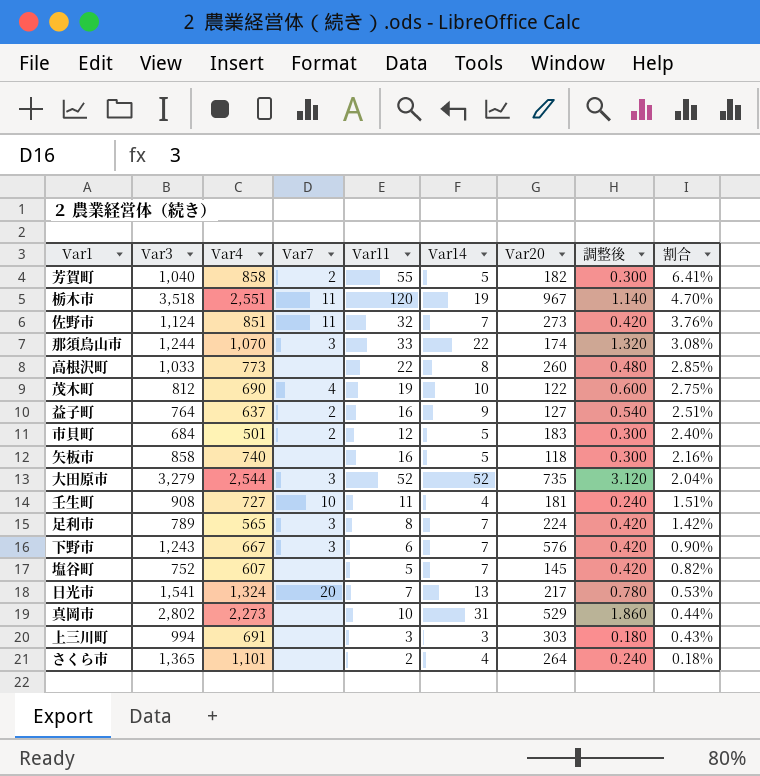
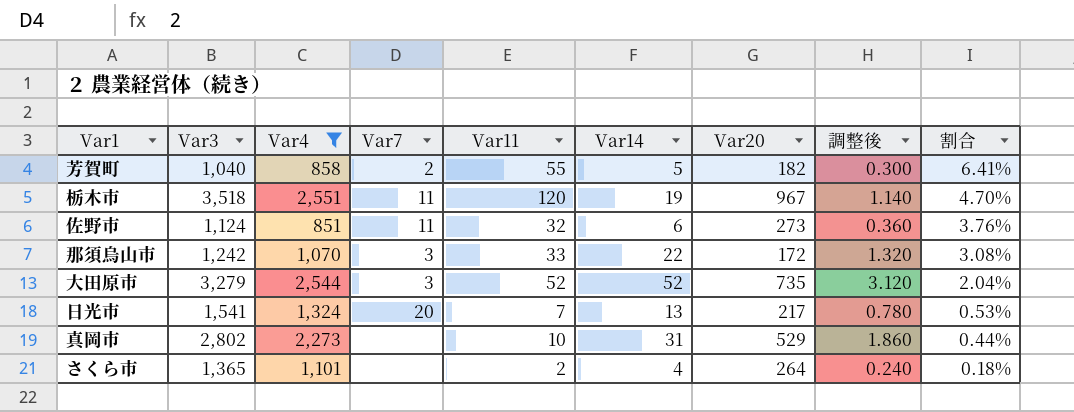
filter: none -> Var4 >= 851
佐野市 | Var14: 7 -> 6
佐野市 | 調整後: 0.420 -> 0.360
那須烏山市 | Var3: 1,244 -> 1,242
那須烏山市 | Var20: 174 -> 172

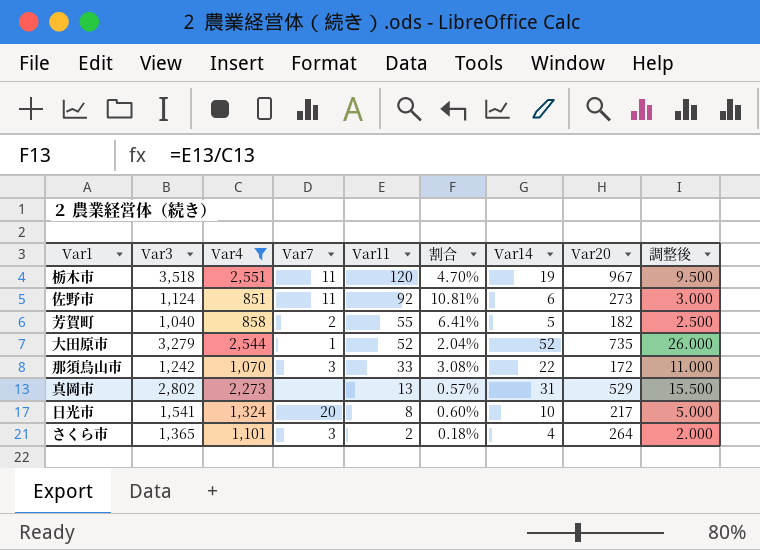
row order: 割合 descending -> Var11 descending
column 割合 | position: 9 -> 6
column 調整後 | formula: [Var14] * 0.06 -> [Var14] * 0.5
佐野市 | Var11: 32 -> 92
佐野市 | 割合: 3.76% -> 10.81%
大田原市 | Var7: 3 -> 1
真岡市 | Var11: 10 -> 13
真岡市 | 割合: 0.44% -> 0.57%
日光市 | Var11: 7 -> 8
日光市 | 割合: 0.53% -> 0.60%
日光市 | Var14: 13 -> 10
さくら市 | Var7: none -> 3

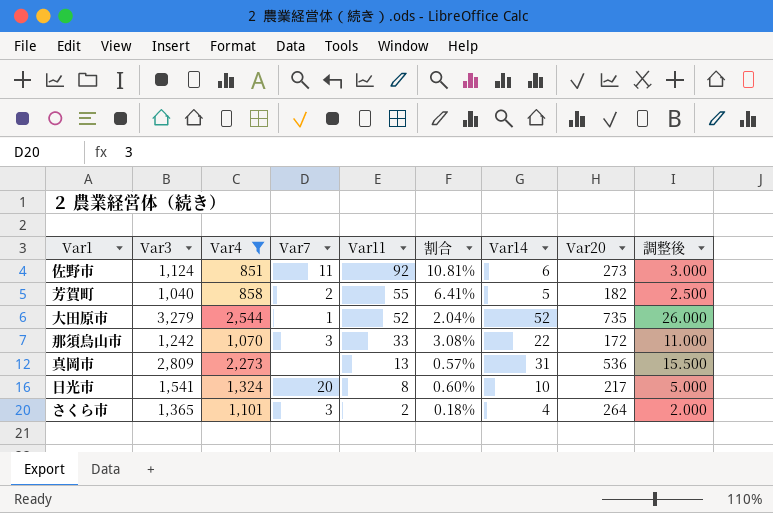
row 栃木市: 3,518 | 2,551 | 11 | 120 | 4.70% | 19 | 967 | 9.500 -> none
真岡市 | Var3: 2,802 -> 2,809
真岡市 | Var20: 529 -> 536

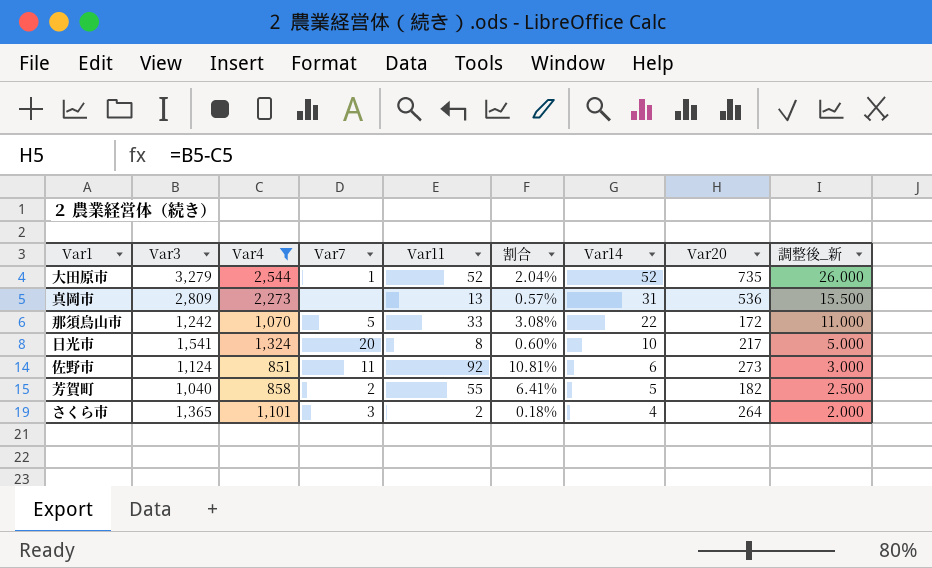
row order: Var11 descending -> Var14 descending
column name: 調整後 -> 調整後_新
那須烏山市 | Var7: 3 -> 5

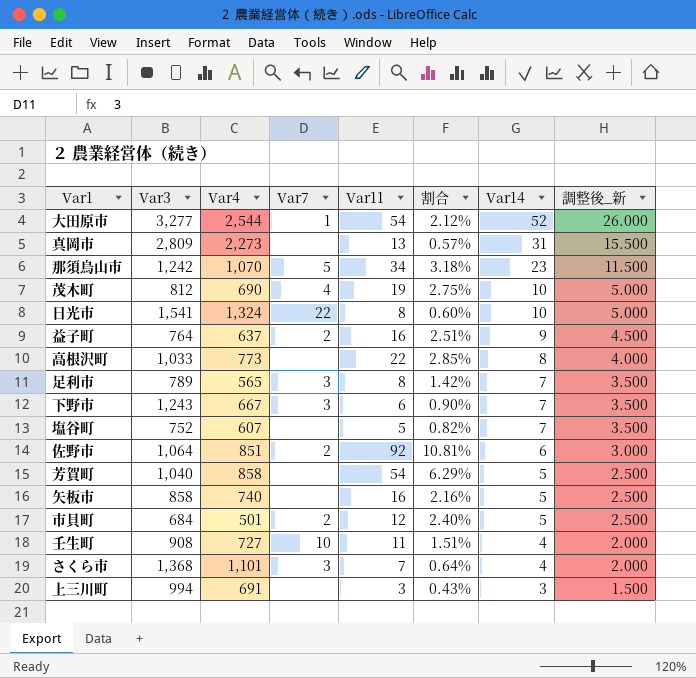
filter: Var4 >= 851 -> none
column Var20 | formula: [Var3] - [Var4] -> none
大田原市 | Var3: 3,279 -> 3,277
大田原市 | Var11: 52 -> 54
大田原市 | 割合: 2.04% -> 2.12%
那須烏山市 | Var11: 33 -> 34
那須烏山市 | 割合: 3.08% -> 3.18%
那須烏山市 | Var14: 22 -> 23
那須烏山市 | 調整後_新: 11.000 -> 11.500
日光市 | Var7: 20 -> 22
佐野市 | Var3: 1,124 -> 1,064
佐野市 | Var7: 11 -> 2
芳賀町 | Var7: 2 -> none
芳賀町 | Var11: 55 -> 54
芳賀町 | 割合: 6.41% -> 6.29%
さくら市 | Var3: 1,365 -> 1,368
さくら市 | Var11: 2 -> 7
さくら市 | 割合: 0.18% -> 0.64%

